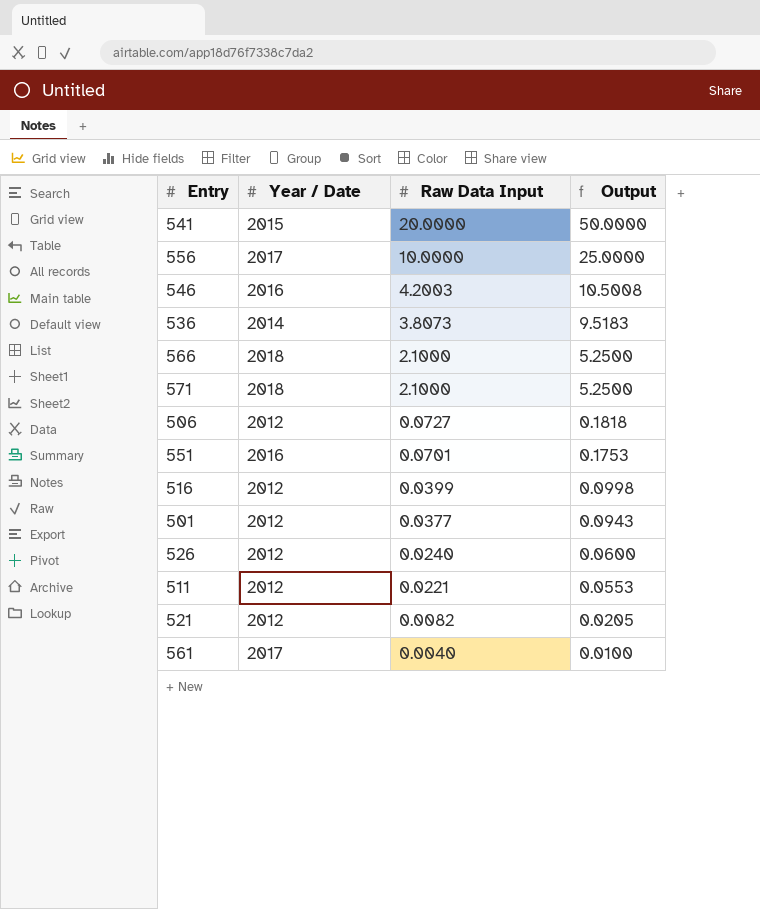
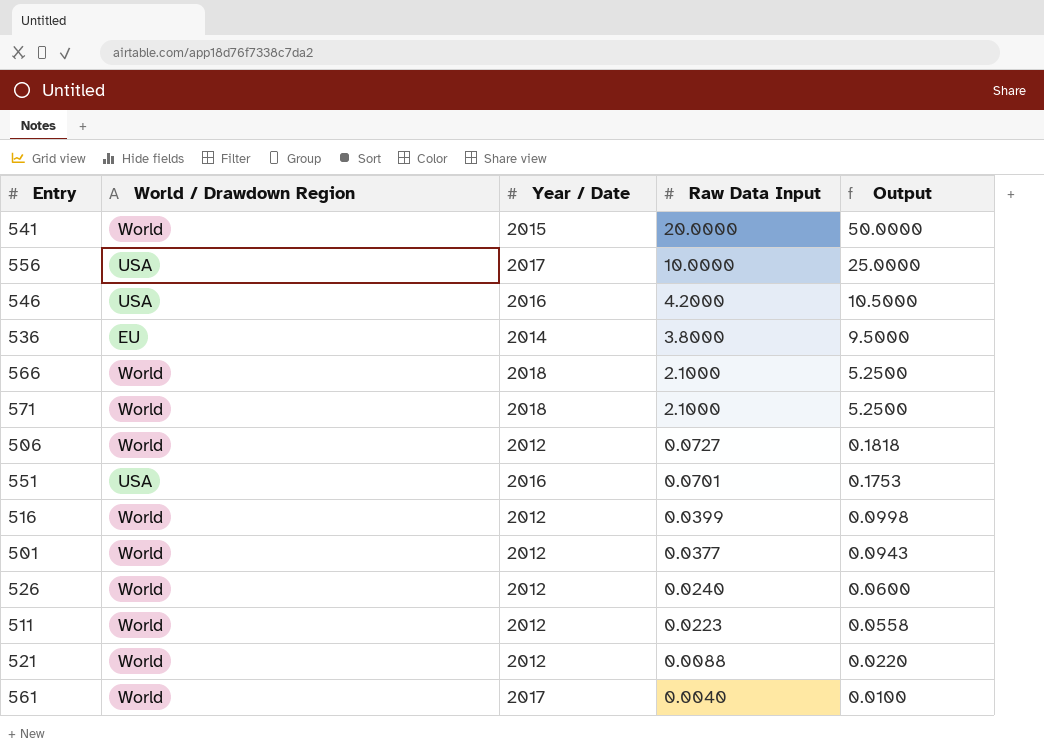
column World / Drawdown Region | position: none -> 2
546 | Raw Data Input: 4.2003 -> 4.2000
546 | Output: 10.5008 -> 10.5000
536 | Raw Data Input: 3.8073 -> 3.8000
536 | Output: 9.5183 -> 9.5000
511 | Raw Data Input: 0.0221 -> 0.0223
511 | Output: 0.0553 -> 0.0558
521 | Raw Data Input: 0.0082 -> 0.0088
521 | Output: 0.0205 -> 0.0220

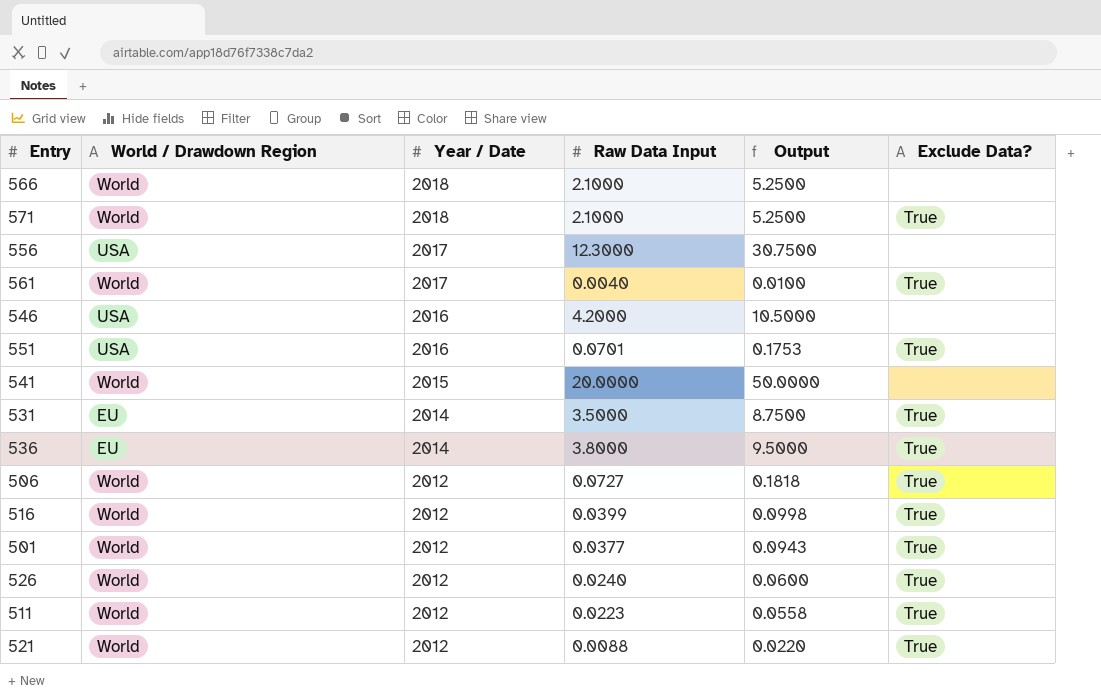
row order: Raw Data Input descending -> Year / Date descending
column Exclude Data? | position: none -> 6
556 | Raw Data Input: 10.0000 -> 12.3000
556 | Output: 25.0000 -> 30.7500
row 531: none -> EU | 2014 | 3.5000 | 8.7500 | True

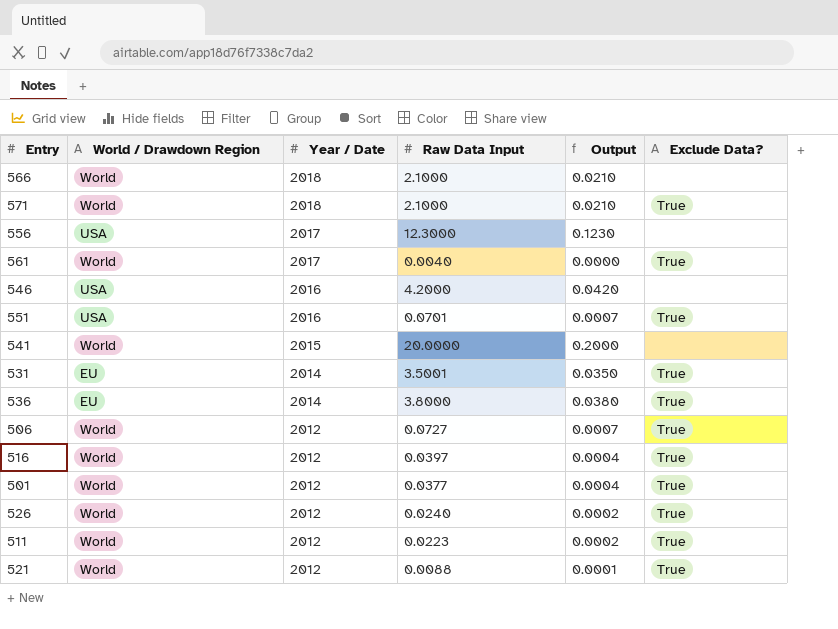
column Output | formula: [Raw Data Input] * 2.5 -> [Raw Data Input] * 0.01
531 | Raw Data Input: 3.5000 -> 3.5001
516 | Raw Data Input: 0.0399 -> 0.0397

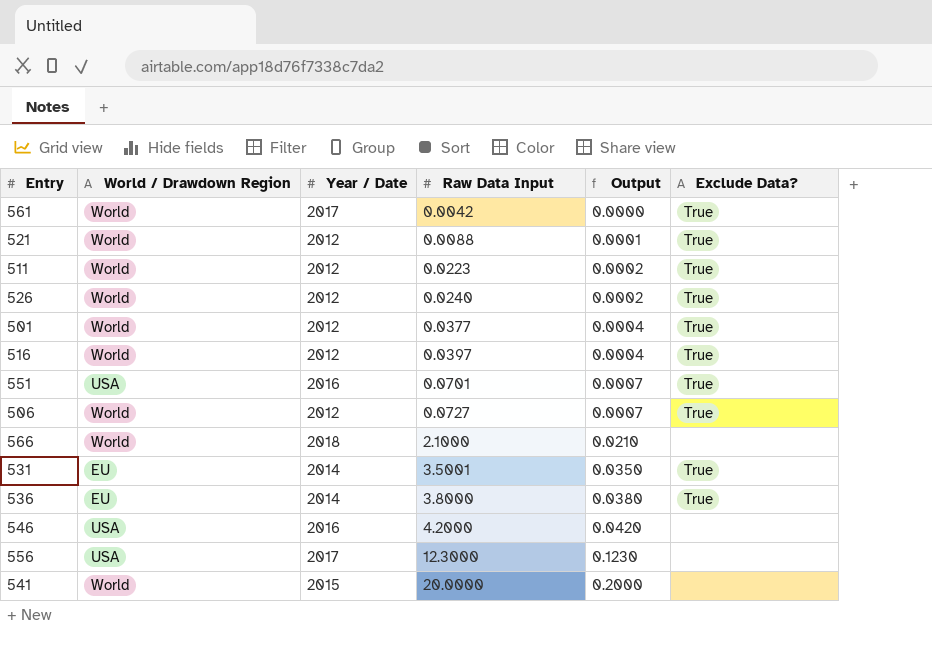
row order: Year / Date descending -> Raw Data Input ascending
row 571: World | 2018 | 2.1000 | 0.0210 | True -> none
561 | Raw Data Input: 0.0040 -> 0.0042

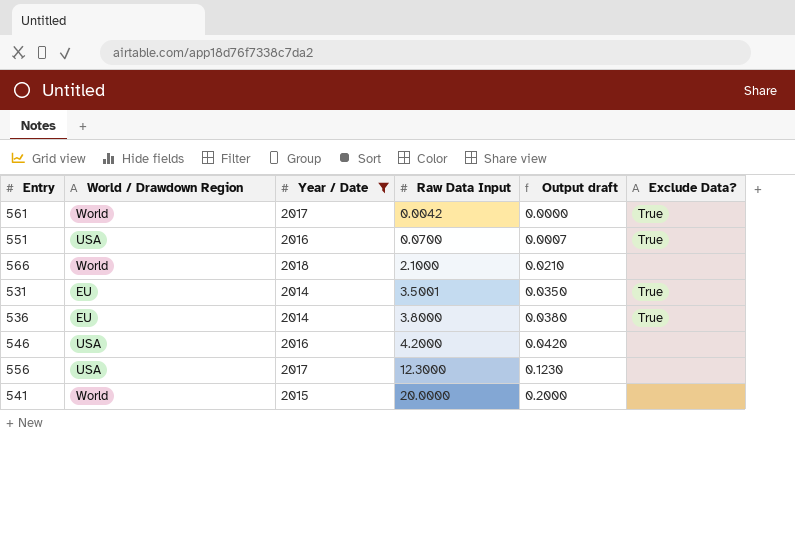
filter: none -> Year / Date != 2012
column name: Output -> Output draft
551 | Raw Data Input: 0.0701 -> 0.0700

